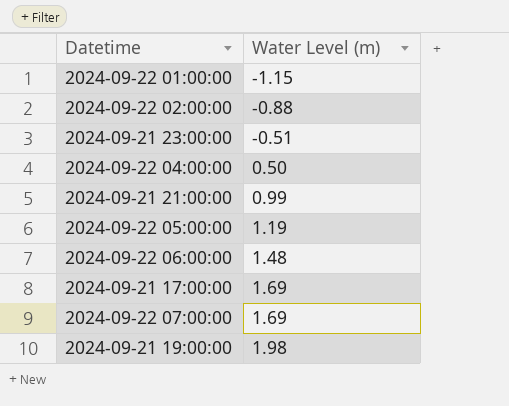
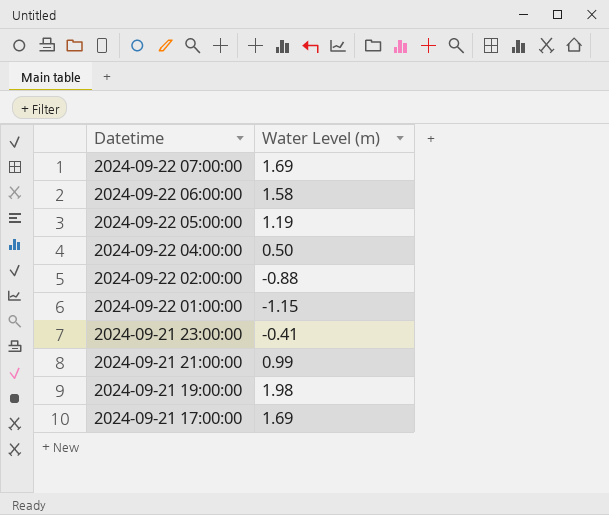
row order: Water Level (m) ascending -> Datetime descending
2024-09-22 06:00:00 | Water Level (m): 1.48 -> 1.58
2024-09-21 23:00:00 | Water Level (m): -0.51 -> -0.41

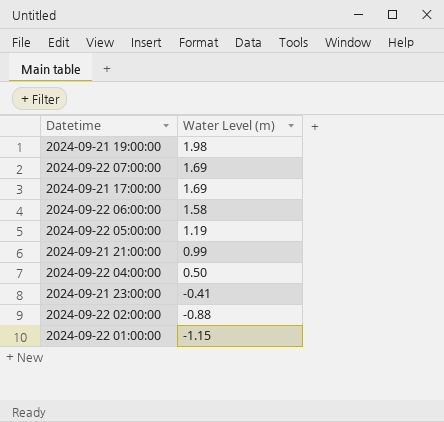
row order: Datetime descending -> Water Level (m) descending

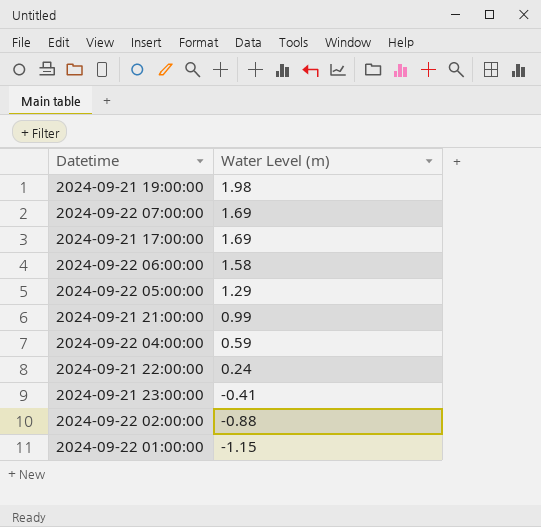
2024-09-22 05:00:00 | Water Level (m): 1.19 -> 1.29
2024-09-22 04:00:00 | Water Level (m): 0.50 -> 0.59
row 2024-09-21 22:00:00: none -> 0.24

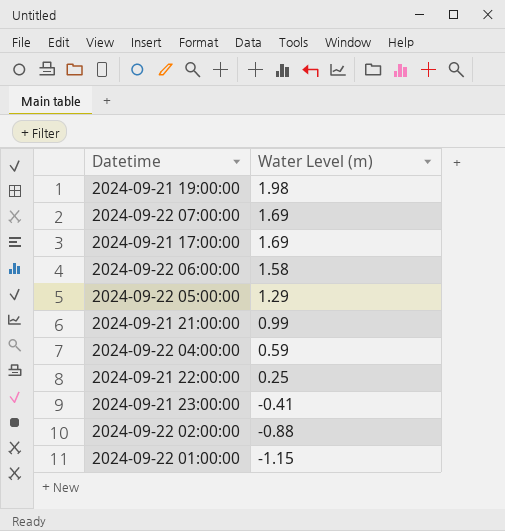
2024-09-21 22:00:00 | Water Level (m): 0.24 -> 0.25

